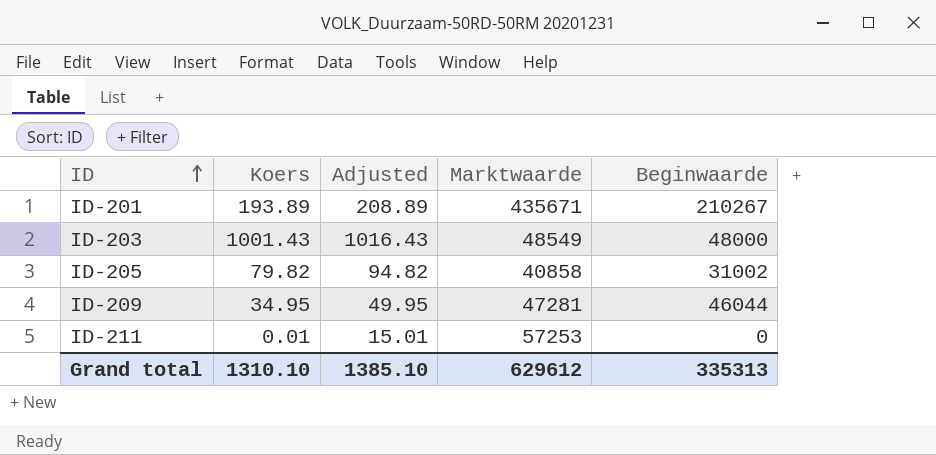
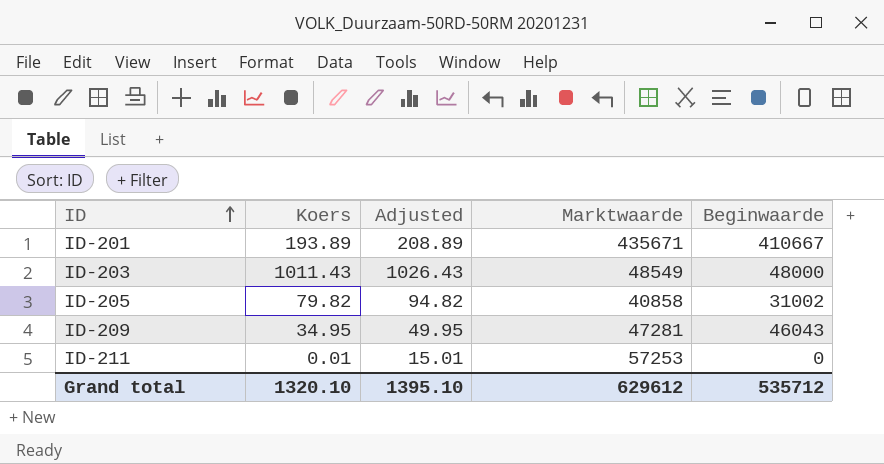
ID-201 | Beginwaarde: 210267 -> 410667
ID-203 | Koers: 1001.43 -> 1011.43
ID-203 | Adjusted: 1016.43 -> 1026.43
ID-209 | Beginwaarde: 46044 -> 46043
Grand total | Koers: 1310.10 -> 1320.10
Grand total | Adjusted: 1385.10 -> 1395.10
Grand total | Beginwaarde: 335313 -> 535712

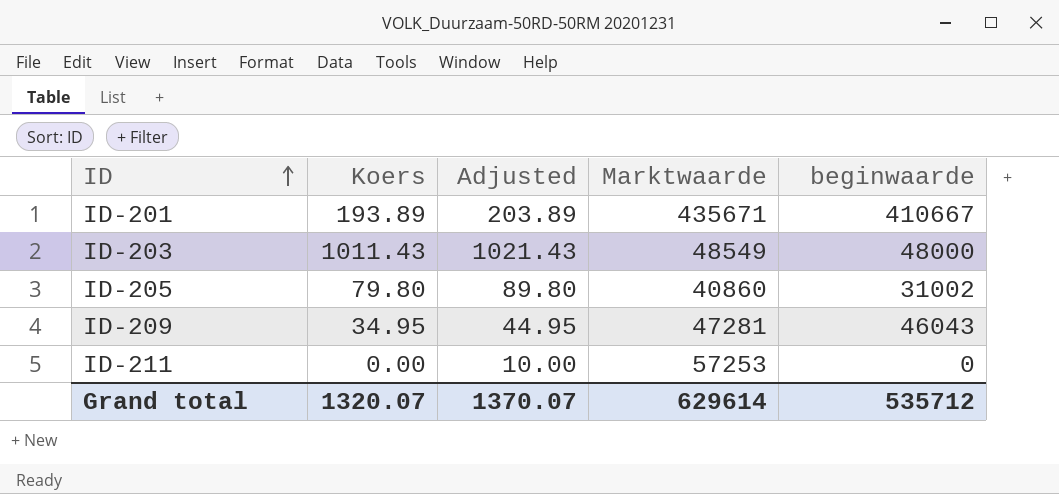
column Adjusted | formula: [Koers] + 15 -> [Koers] + 10
column name: Beginwaarde -> beginwaarde
ID-205 | Koers: 79.82 -> 79.80
ID-205 | Marktwaarde: 40858 -> 40860
ID-211 | Koers: 0.01 -> 0.00
Grand total | Koers: 1320.10 -> 1320.07
Grand total | Adjusted: 1395.10 -> 1370.07
Grand total | Marktwaarde: 629612 -> 629614

